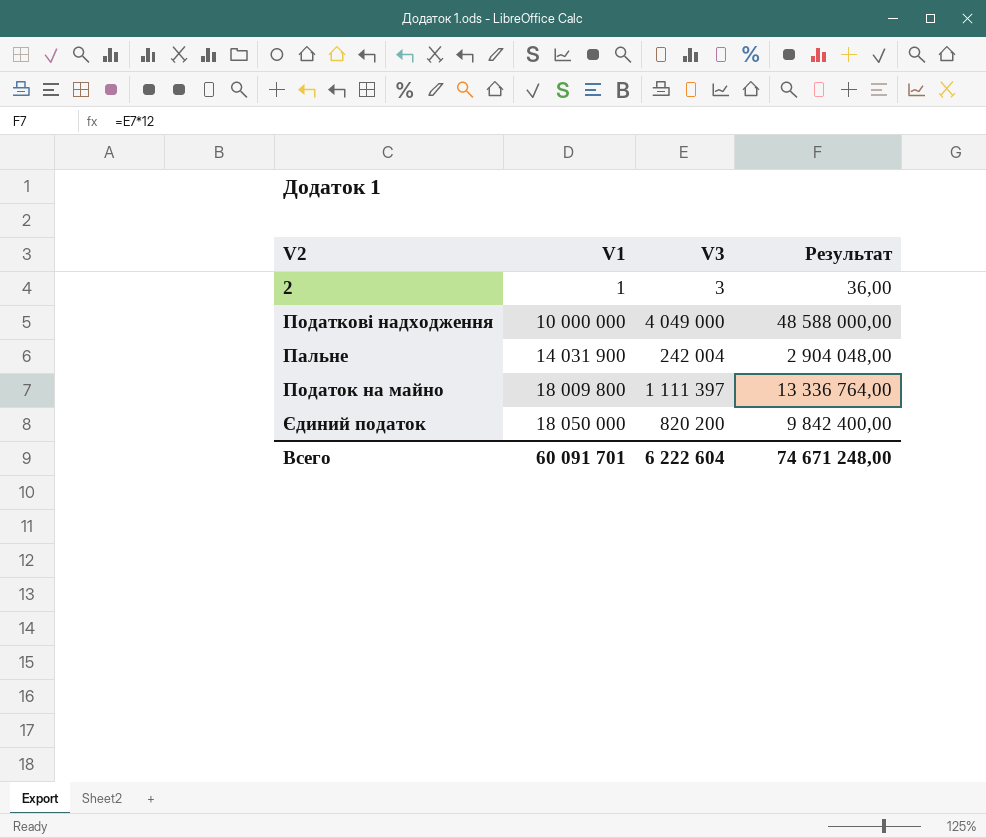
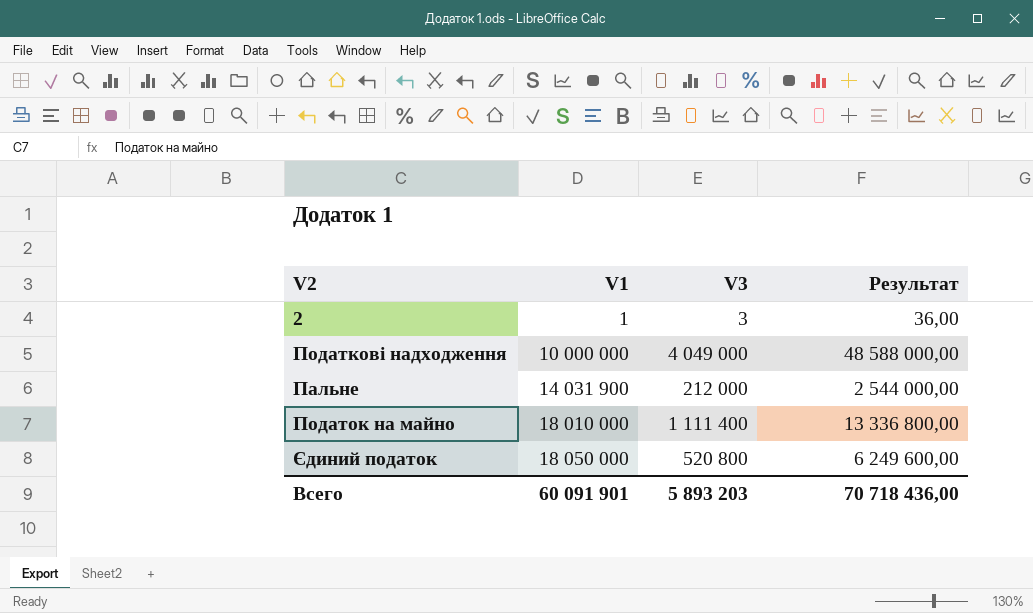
Пальне | V3: 242 004 -> 212 000
Пальне | Результат: 2 904 048,00 -> 2 544 000,00
Податок на майно | V1: 18 009 800 -> 18 010 000
Податок на майно | V3: 1 111 397 -> 1 111 400
Податок на майно | Результат: 13 336 764,00 -> 13 336 800,00
Єдиний податок | V3: 820 200 -> 520 800
Єдиний податок | Результат: 9 842 400,00 -> 6 249 600,00
Всего | V1: 60 091 701 -> 60 091 901
Всего | V3: 6 222 604 -> 5 893 203
Всего | Результат: 74 671 248,00 -> 70 718 436,00

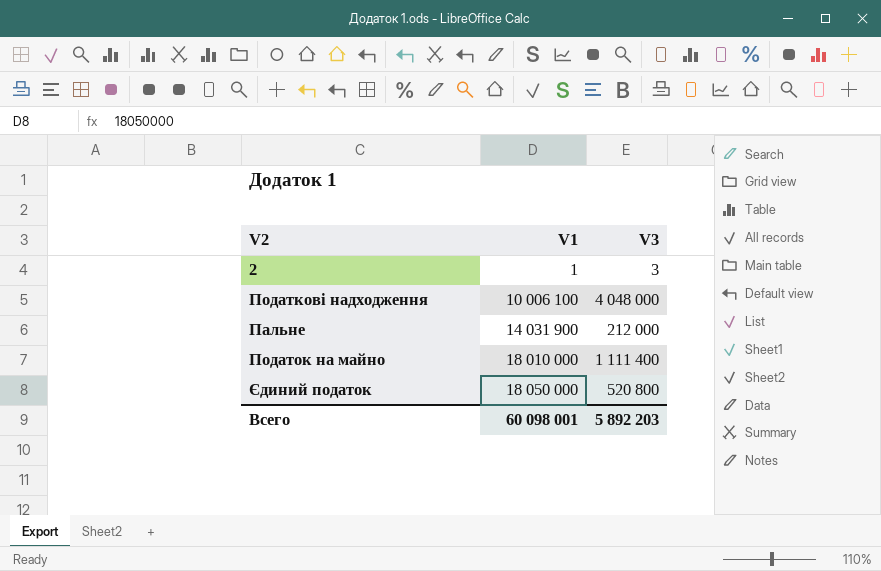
column Результат | formula: [V3] * 12 -> none
Податкові надходження | V1: 10 000 000 -> 10 006 100
Податкові надходження | V3: 4 049 000 -> 4 048 000
Всего | V1: 60 091 901 -> 60 098 001
Всего | V3: 5 893 203 -> 5 892 203

